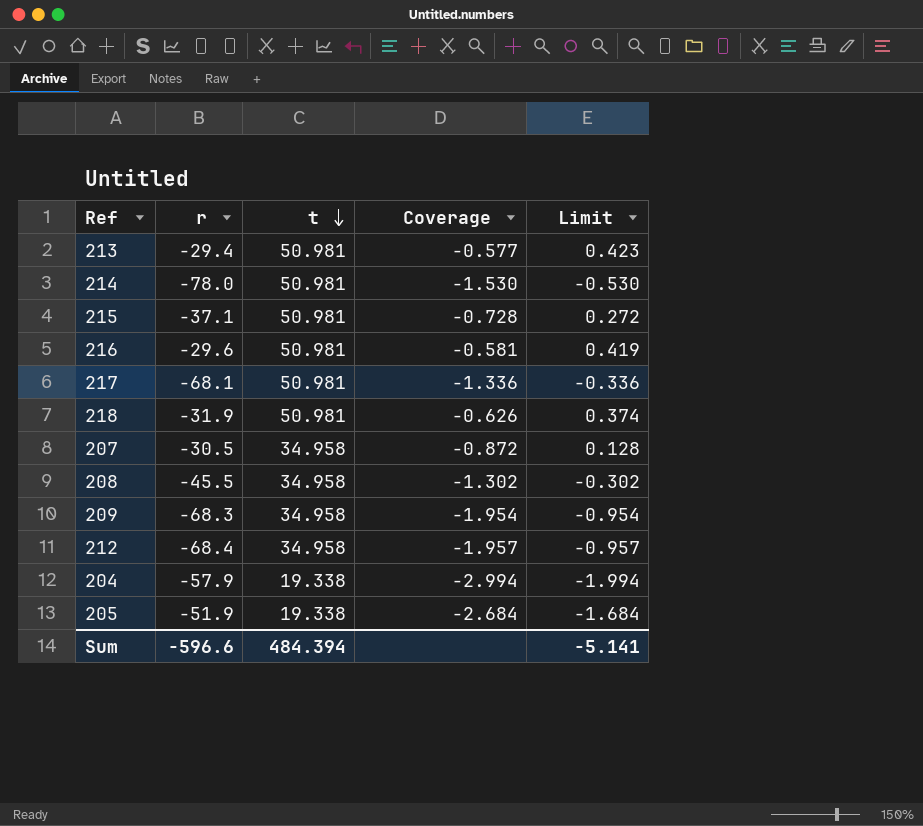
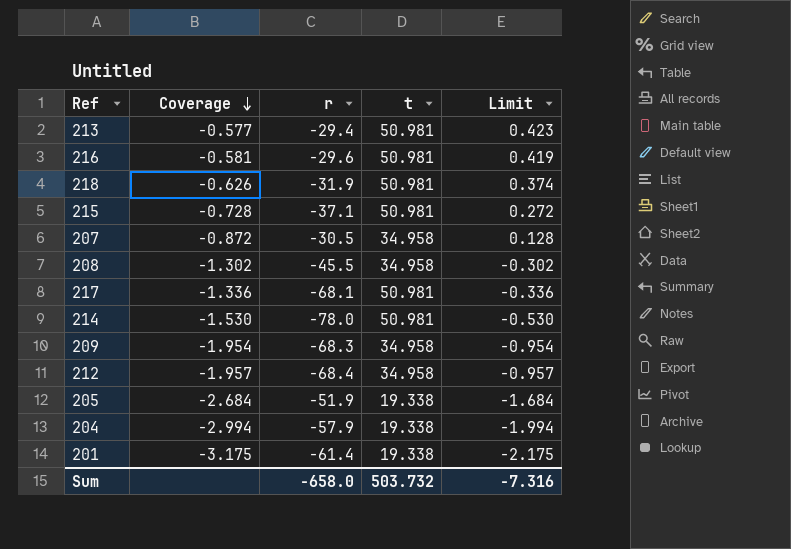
row order: t descending -> Coverage descending
column Coverage | position: 4 -> 2
row 201: none -> -3.175 | -61.4 | 19.338 | -2.175
Sum | r: -596.6 -> -658.0
Sum | t: 484.394 -> 503.732
Sum | Limit: -5.141 -> -7.316

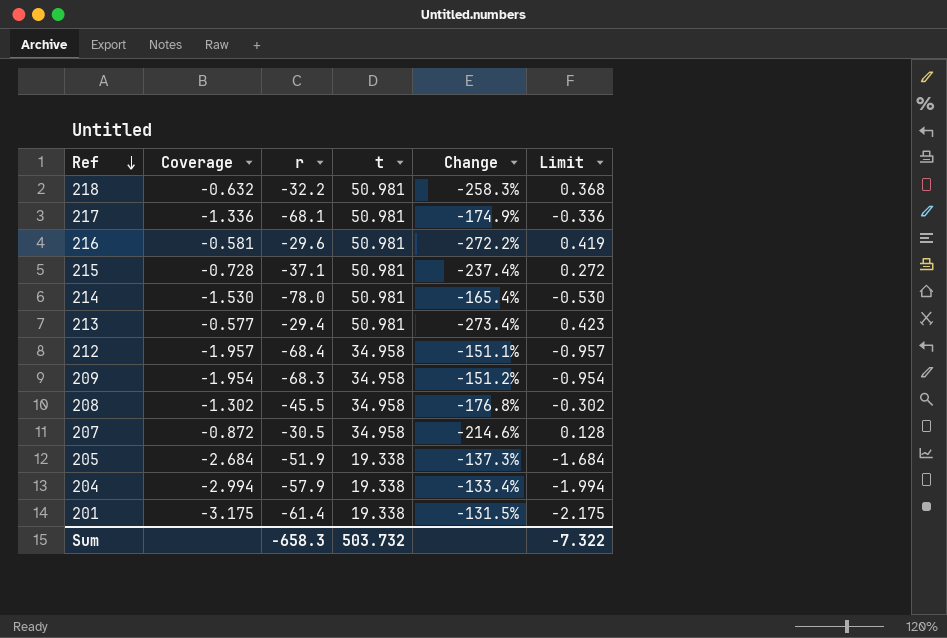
row order: Coverage descending -> Ref descending
column Change | formula: none -> ([t] - [r]) / [r]
218 | Coverage: -0.626 -> -0.632
218 | r: -31.9 -> -32.2
218 | Limit: 0.374 -> 0.368
Sum | r: -658.0 -> -658.3
Sum | Limit: -7.316 -> -7.322

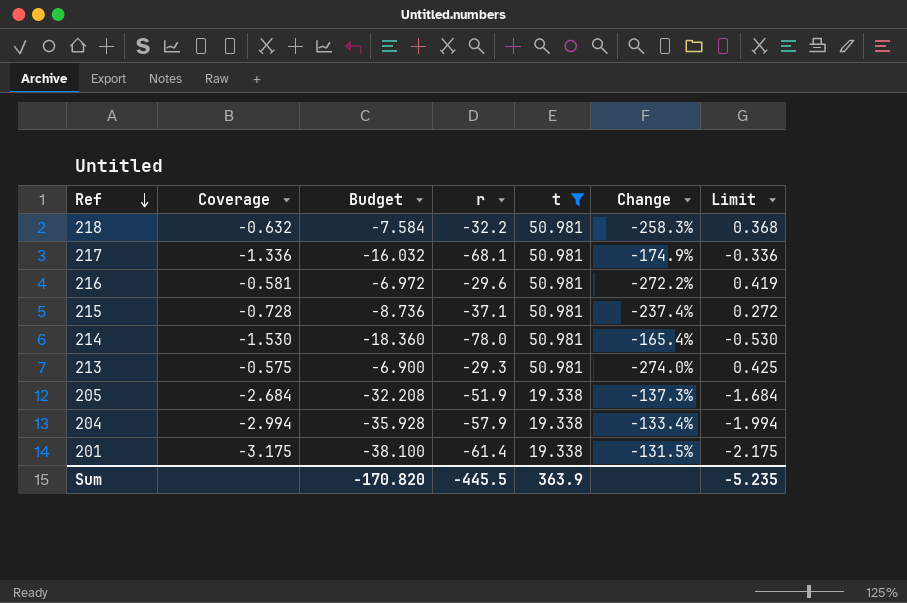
filter: none -> t != 34.958
column Budget | formula: none -> [Coverage] * 12
213 | Coverage: -0.577 -> -0.575
213 | r: -29.4 -> -29.3
213 | Change: -273.4% -> -274.0%
213 | Limit: 0.423 -> 0.425
Sum | r: -658.3 -> -445.5
Sum | t: 503.732 -> 363.9
Sum | Limit: -7.322 -> -5.235

